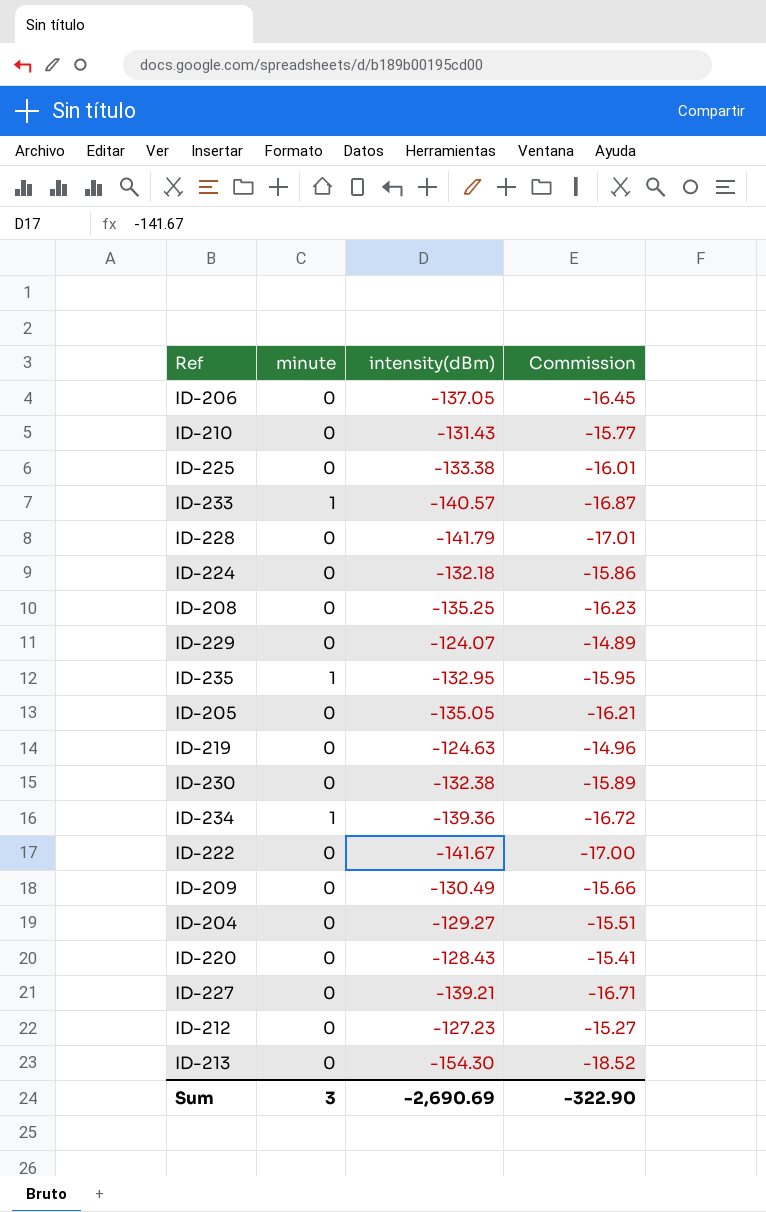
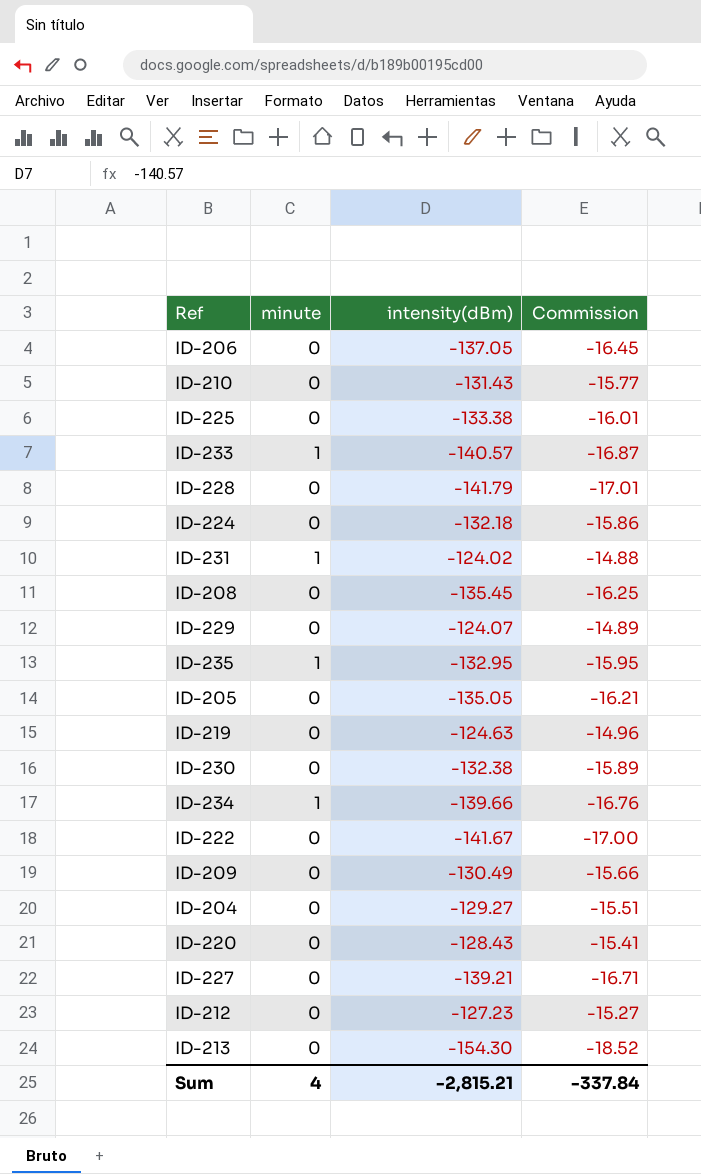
row ID-231: none -> 1 | -124.02 | -14.88
ID-208 | intensity(dBm): -135.25 -> -135.45
ID-208 | Commission: -16.23 -> -16.25
ID-234 | intensity(dBm): -139.36 -> -139.66
ID-234 | Commission: -16.72 -> -16.76
Sum | minute: 3 -> 4
Sum | intensity(dBm): -2,690.69 -> -2,815.21
Sum | Commission: -322.90 -> -337.84

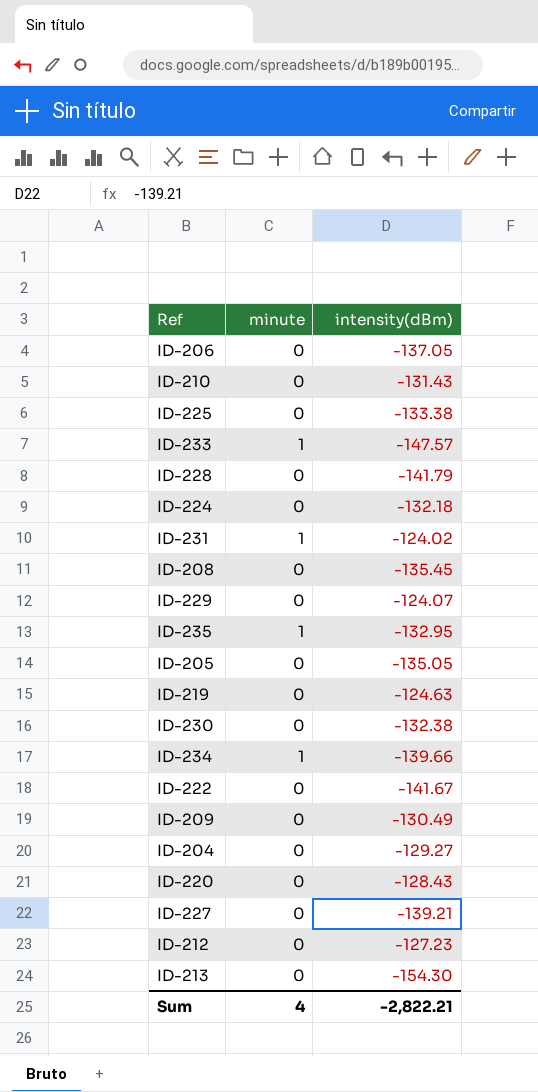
column Commission | formula: [intensity(dBm)] * 0.12 -> none
ID-233 | intensity(dBm): -140.57 -> -147.57
Sum | intensity(dBm): -2,815.21 -> -2,822.21

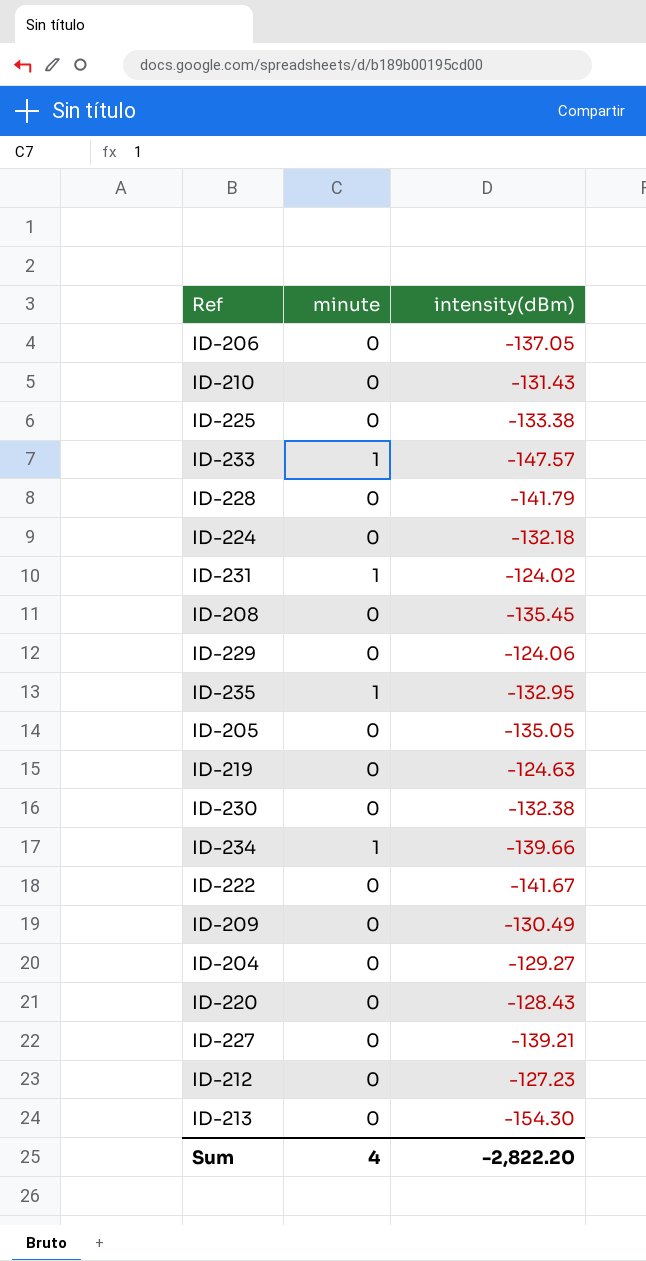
ID-229 | intensity(dBm): -124.07 -> -124.06
Sum | intensity(dBm): -2,822.21 -> -2,822.20

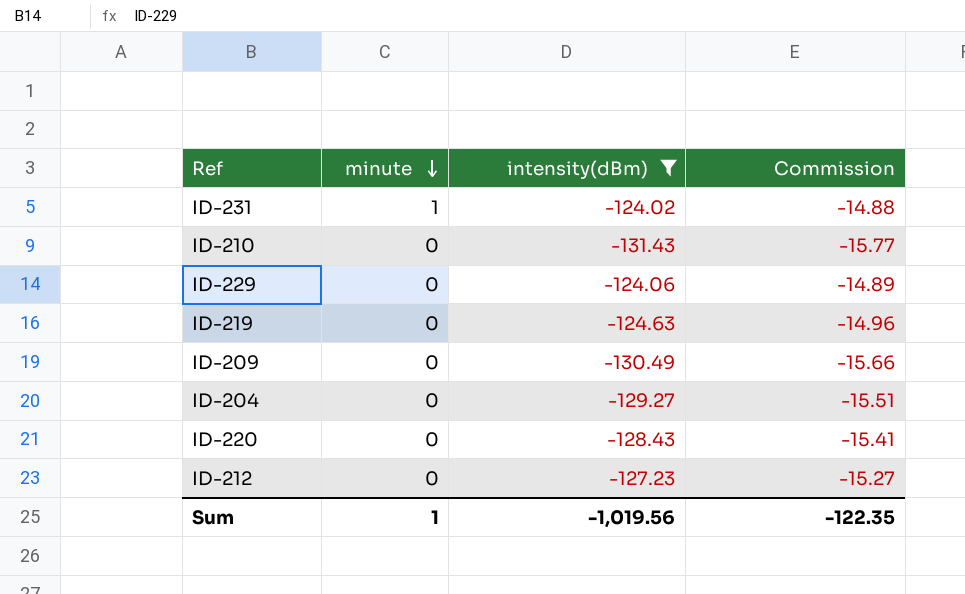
filter: none -> intensity(dBm) >= -131.43
row order: none -> minute descending
column Commission | formula: none -> [intensity(dBm)] * 0.12
Sum | minute: 4 -> 1
Sum | intensity(dBm): -2,822.20 -> -1,019.56

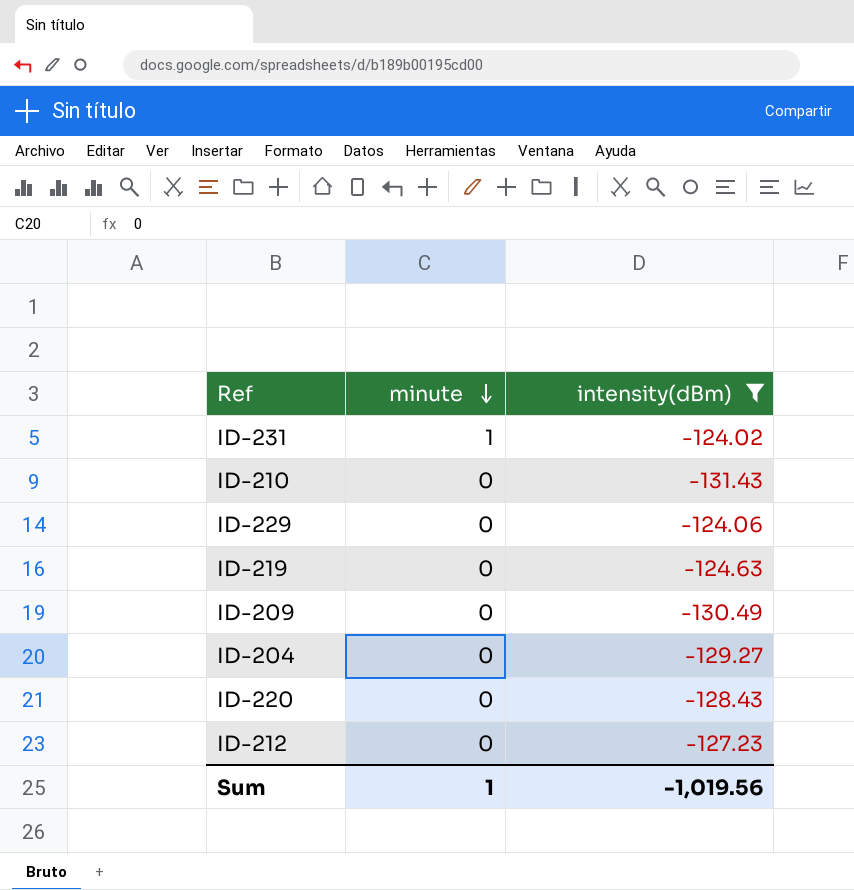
column Commission | formula: [intensity(dBm)] * 0.12 -> none

